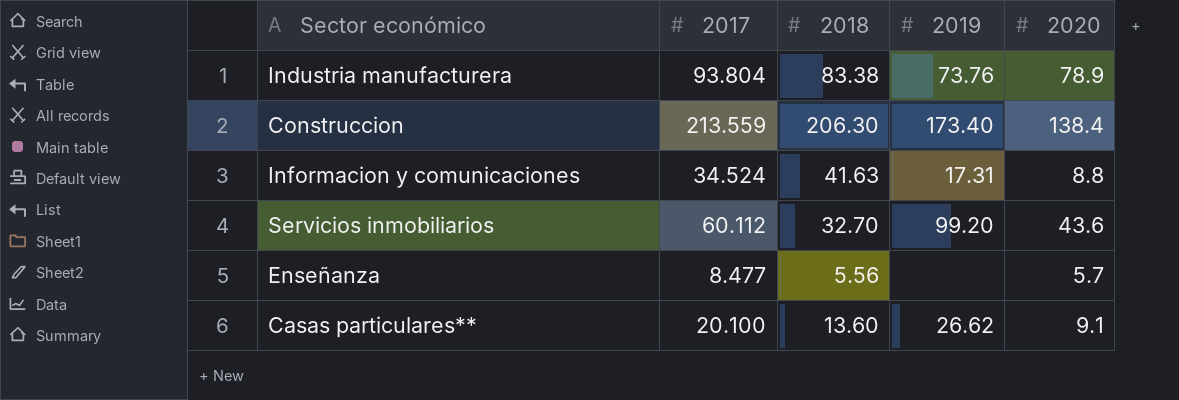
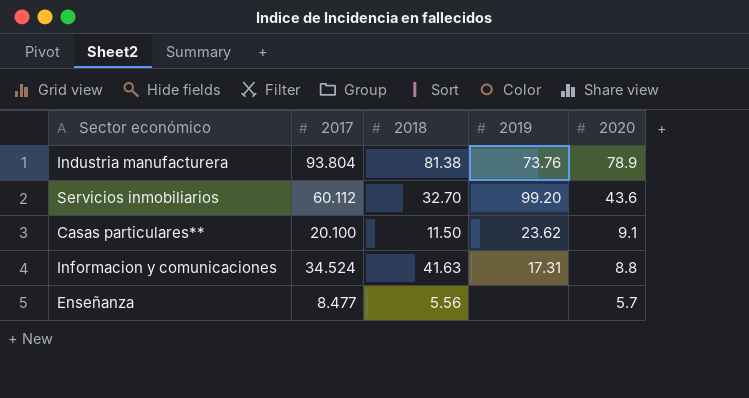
row order: none -> 2020 descending
row Construccion: 213.559 | 206.30 | 173.40 | 138.4 -> none
Industria manufacturera | 2018: 83.38 -> 81.38
Casas particulares** | 2018: 13.60 -> 11.50
Casas particulares** | 2019: 26.62 -> 23.62

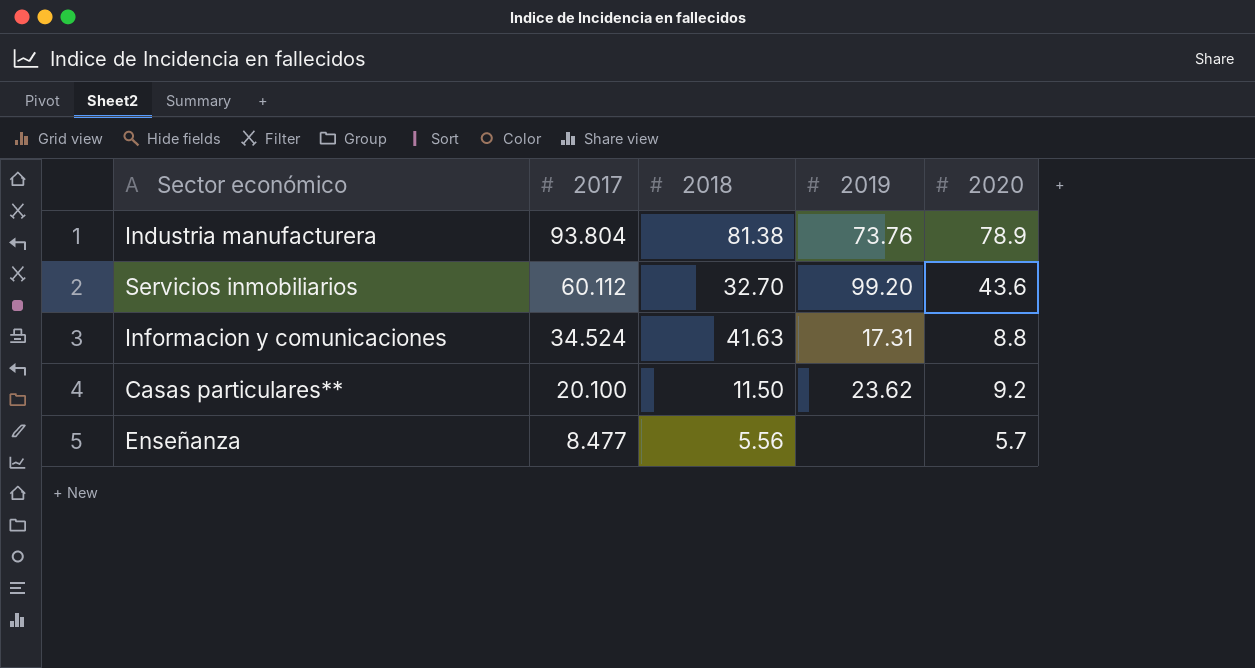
row order: 2020 descending -> 2017 descending
Casas particulares** | 2020: 9.1 -> 9.2

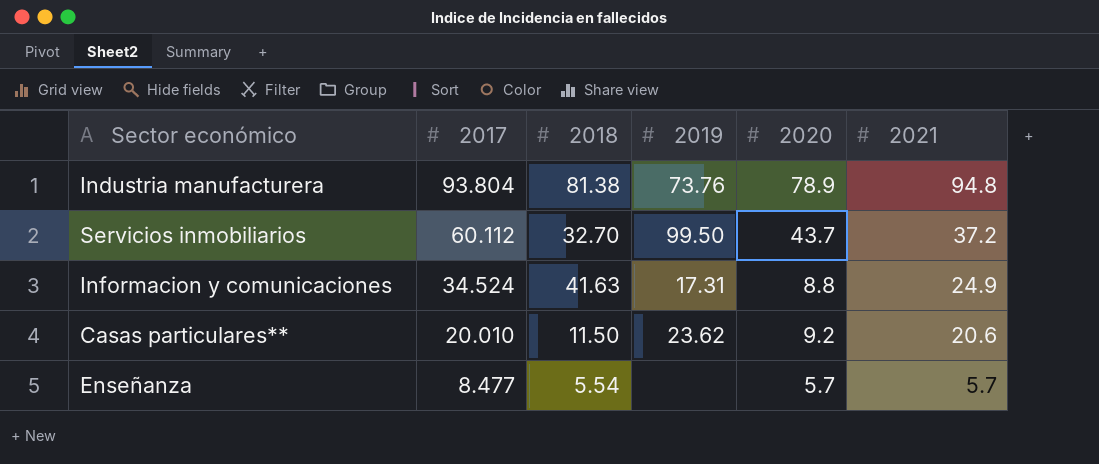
column 2021 | position: none -> 6
Servicios inmobiliarios | 2019: 99.20 -> 99.50
Servicios inmobiliarios | 2020: 43.6 -> 43.7
Casas particulares** | 2017: 20.100 -> 20.010
Enseñanza | 2018: 5.56 -> 5.54

